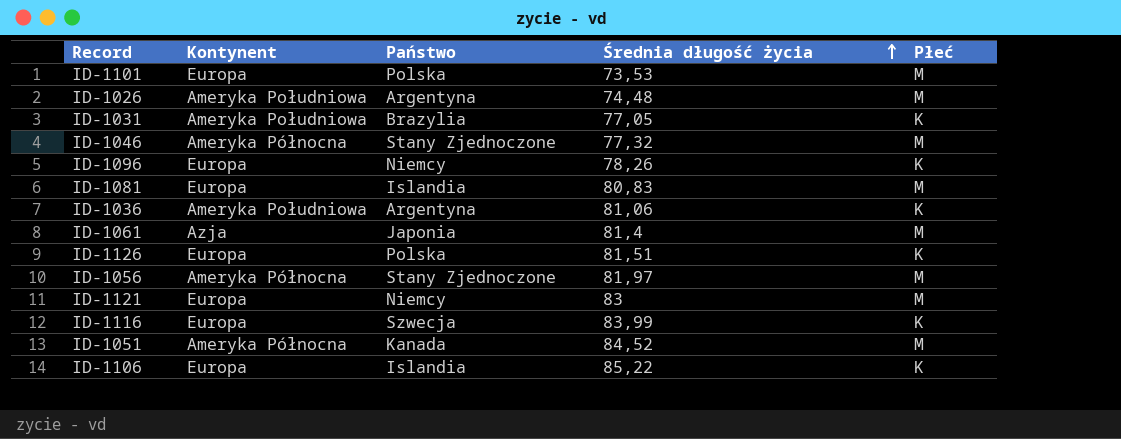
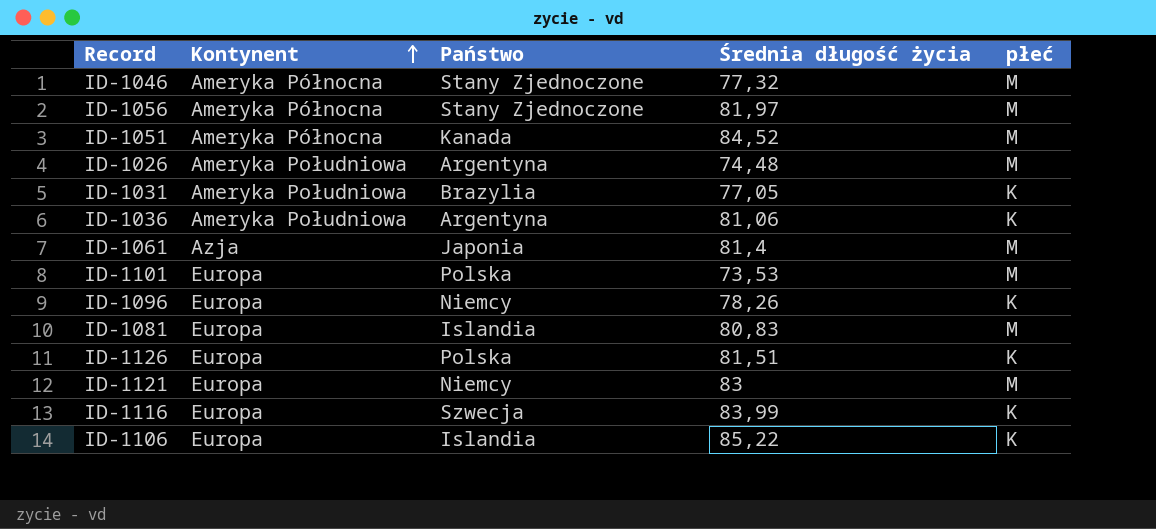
row order: Średnia długość życia ascending -> Kontynent ascending
column name: Płeć -> płeć

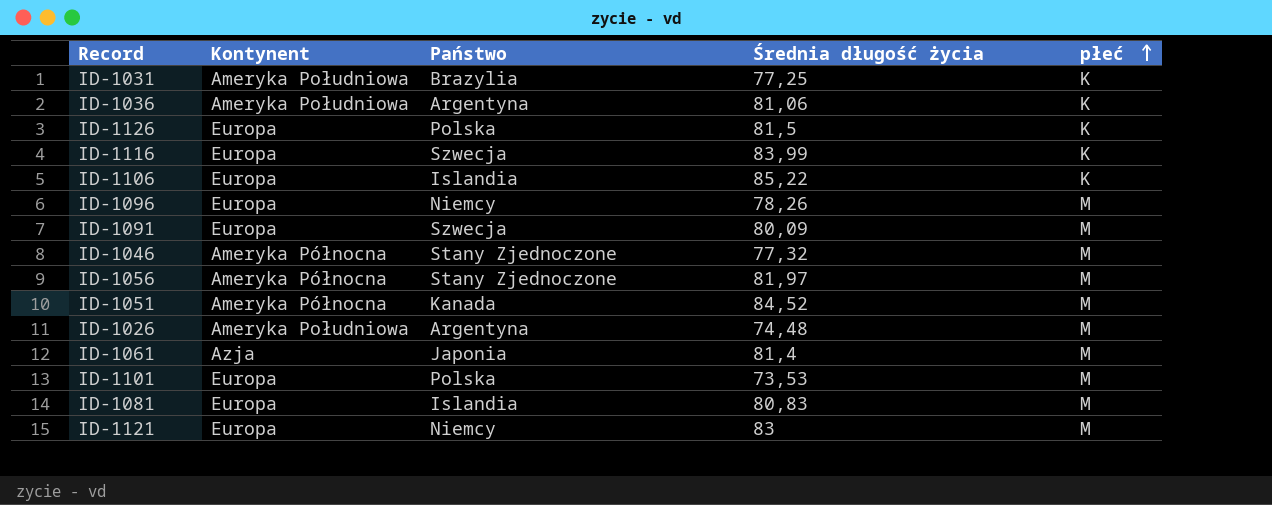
row order: Kontynent ascending -> płeć ascending
ID-1031 | Średnia długość życia: 77,05 -> 77,25
ID-1126 | Średnia długość życia: 81,51 -> 81,5
ID-1096 | płeć: K -> M
row ID-1091: none -> Europa | Szwecja | 80,09 | M

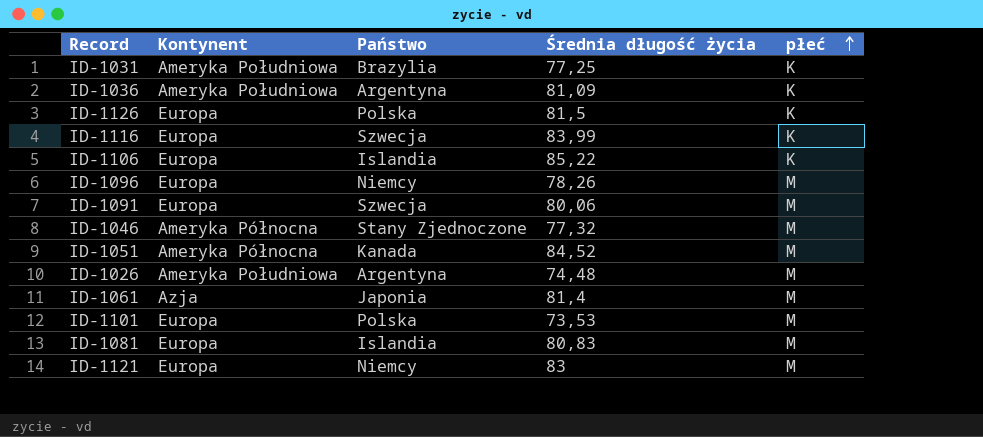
row ID-1056: Ameryka Północna | Stany Zjednoczone | 81,97 | M -> none
ID-1036 | Średnia długość życia: 81,06 -> 81,09
ID-1091 | Średnia długość życia: 80,09 -> 80,06

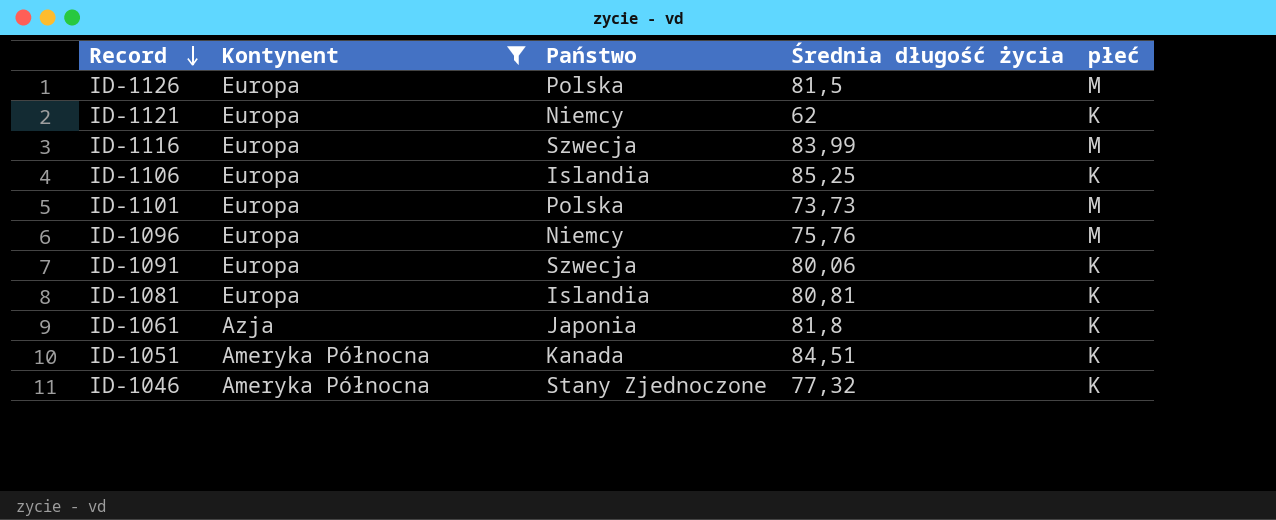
filter: none -> Kontynent != Ameryka Południowa
row order: płeć ascending -> Record descending
ID-1126 | płeć: K -> M
ID-1121 | Średnia długość życia: 83 -> 62
ID-1121 | płeć: M -> K
ID-1116 | płeć: K -> M
ID-1106 | Średnia długość życia: 85,22 -> 85,25
ID-1101 | Średnia długość życia: 73,53 -> 73,73
ID-1096 | Średnia długość życia: 78,26 -> 75,76
ID-1091 | płeć: M -> K
ID-1081 | Średnia długość życia: 80,83 -> 80,81
ID-1081 | płeć: M -> K
ID-1061 | Średnia długość życia: 81,4 -> 81,8
ID-1061 | płeć: M -> K
ID-1051 | Średnia długość życia: 84,52 -> 84,51
ID-1051 | płeć: M -> K
ID-1046 | płeć: M -> K

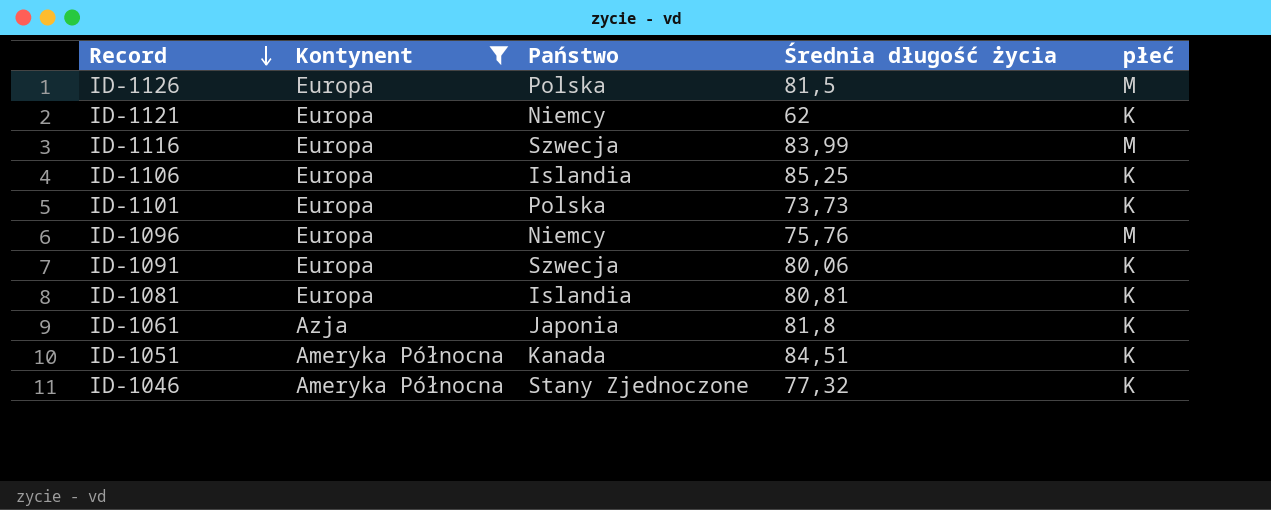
ID-1101 | płeć: M -> K

